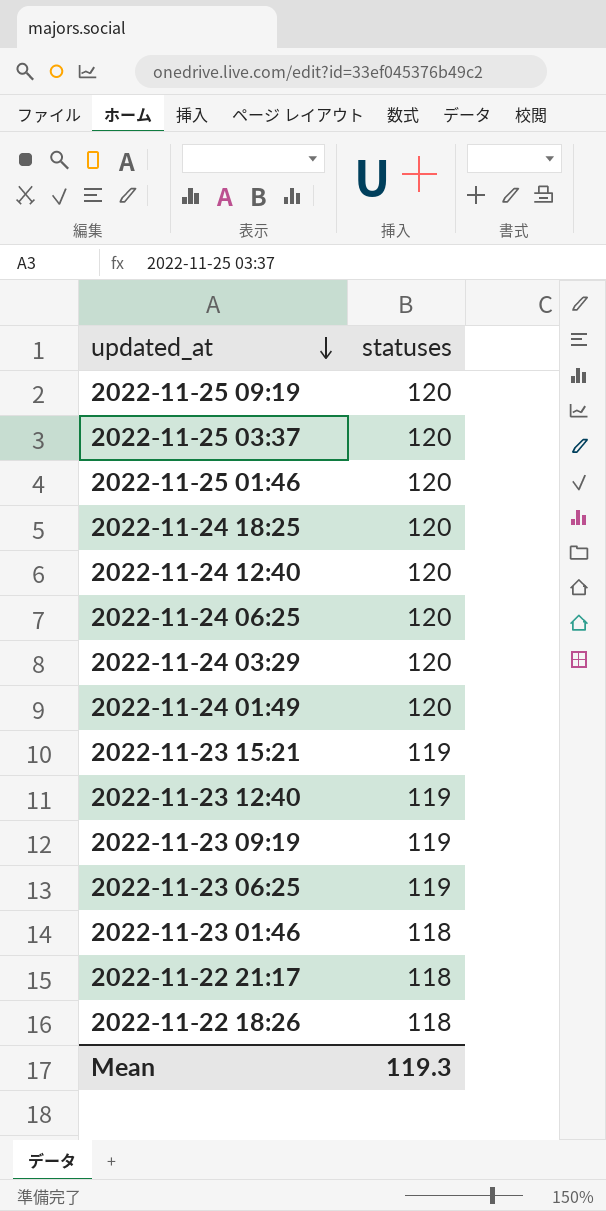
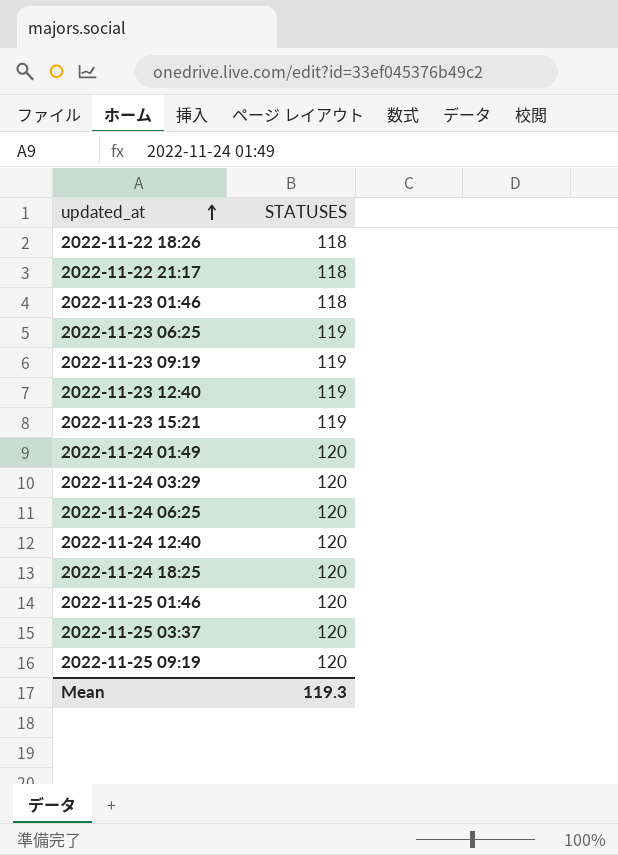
row order: updated_at descending -> updated_at ascending
column name: statuses -> STATUSES

